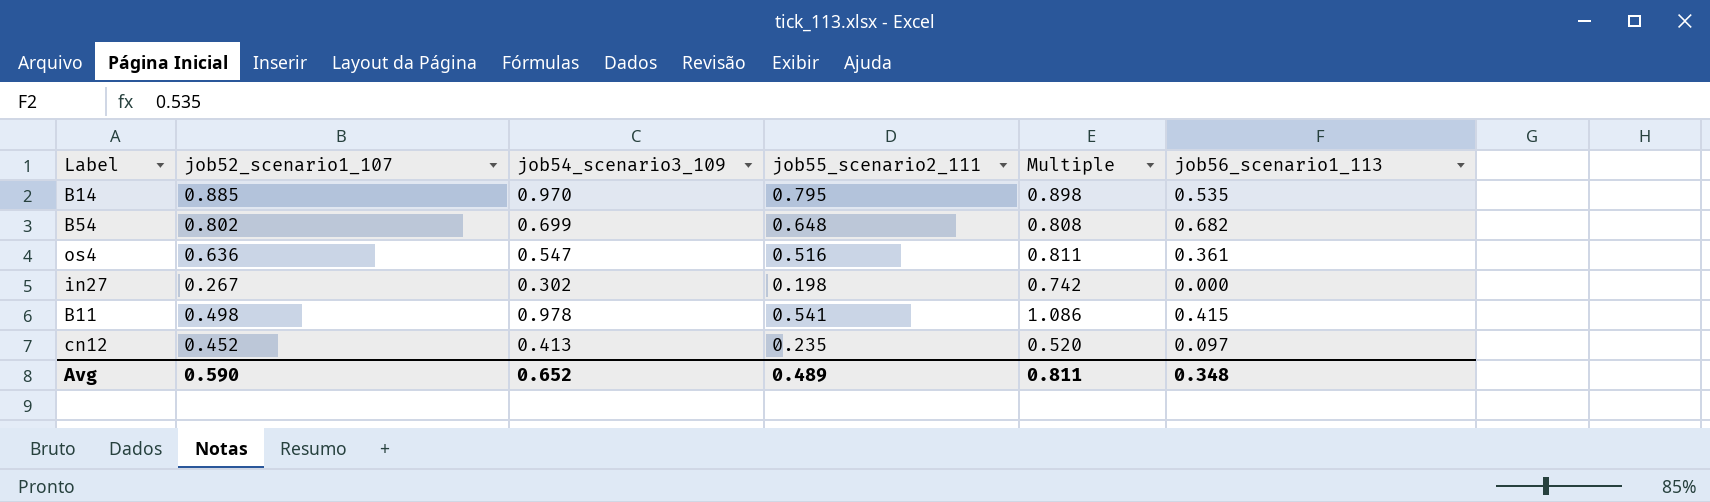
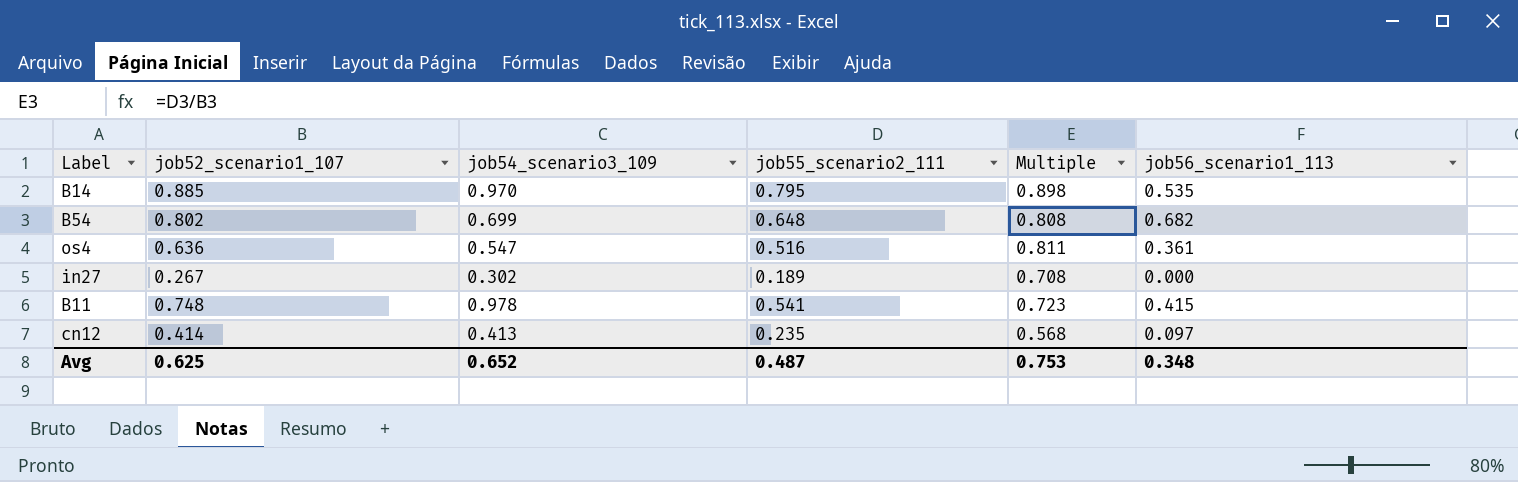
in27 | job55_scenario2_111: 0.198 -> 0.189
in27 | Multiple: 0.742 -> 0.708
B11 | job52_scenario1_107: 0.498 -> 0.748
B11 | Multiple: 1.086 -> 0.723
cn12 | job52_scenario1_107: 0.452 -> 0.414
cn12 | Multiple: 0.520 -> 0.568
Avg | job52_scenario1_107: 0.590 -> 0.625
Avg | job55_scenario2_111: 0.489 -> 0.487
Avg | Multiple: 0.811 -> 0.753

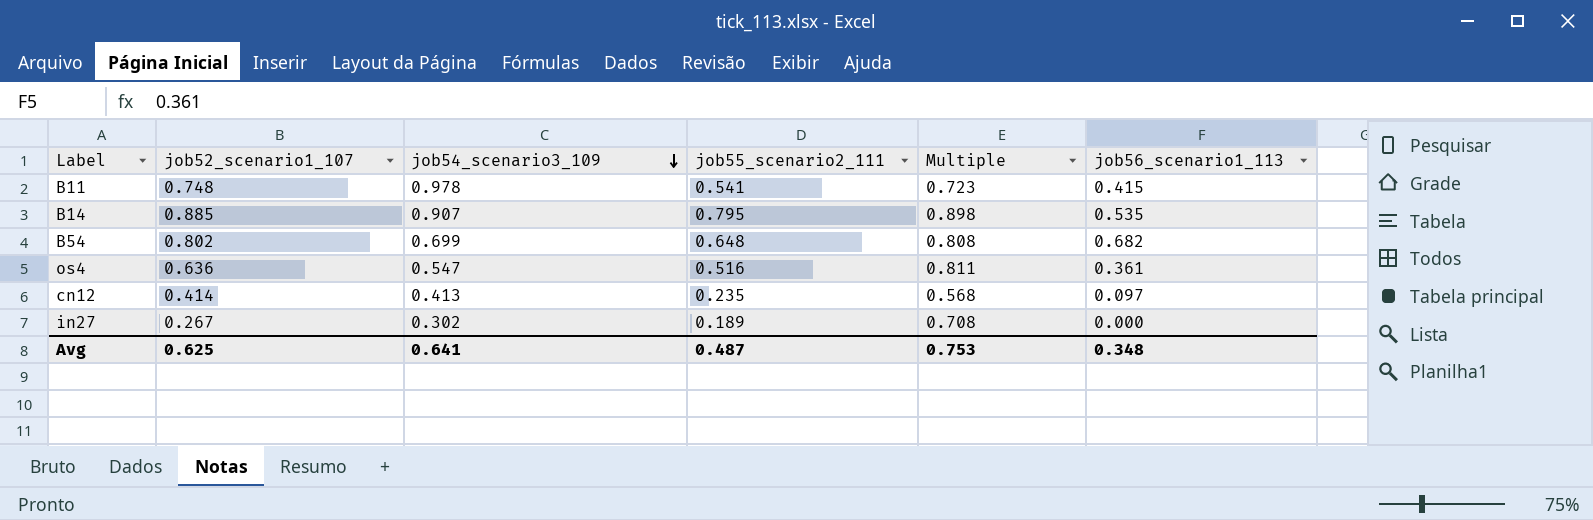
row order: none -> job54_scenario3_109 descending
B14 | job54_scenario3_109: 0.970 -> 0.907
Avg | job54_scenario3_109: 0.652 -> 0.641

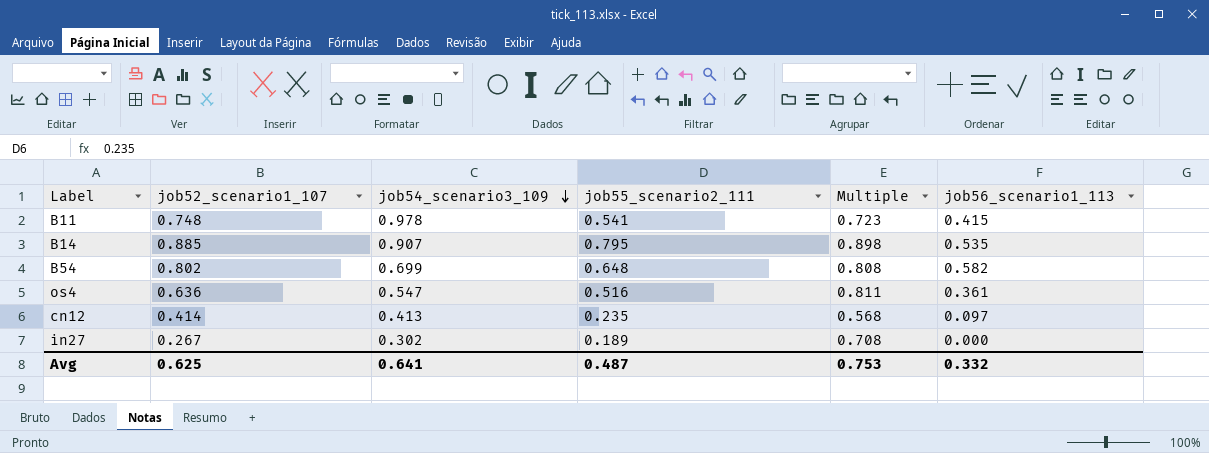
B54 | job56_scenario1_113: 0.682 -> 0.582
Avg | job56_scenario1_113: 0.348 -> 0.332

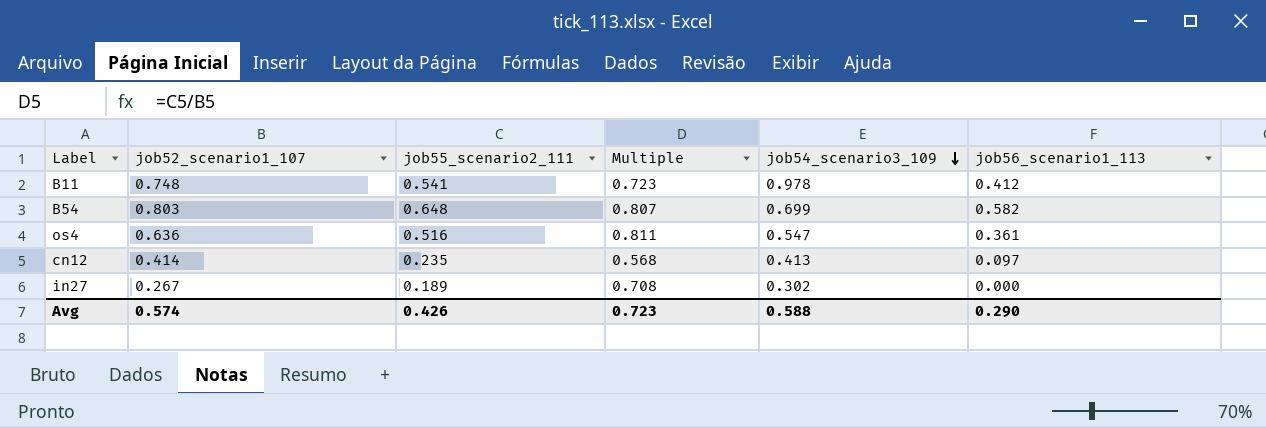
column job54_scenario3_109 | position: 3 -> 5
row B14: 0.885 | 0.907 | 0.795 | 0.898 | 0.535 -> none
B11 | job56_scenario1_113: 0.415 -> 0.412
B54 | job52_scenario1_107: 0.802 -> 0.803
B54 | Multiple: 0.808 -> 0.807
Avg | job52_scenario1_107: 0.625 -> 0.574
Avg | job55_scenario2_111: 0.487 -> 0.426
Avg | Multiple: 0.753 -> 0.723
Avg | job54_scenario3_109: 0.641 -> 0.588
Avg | job56_scenario1_113: 0.332 -> 0.290

